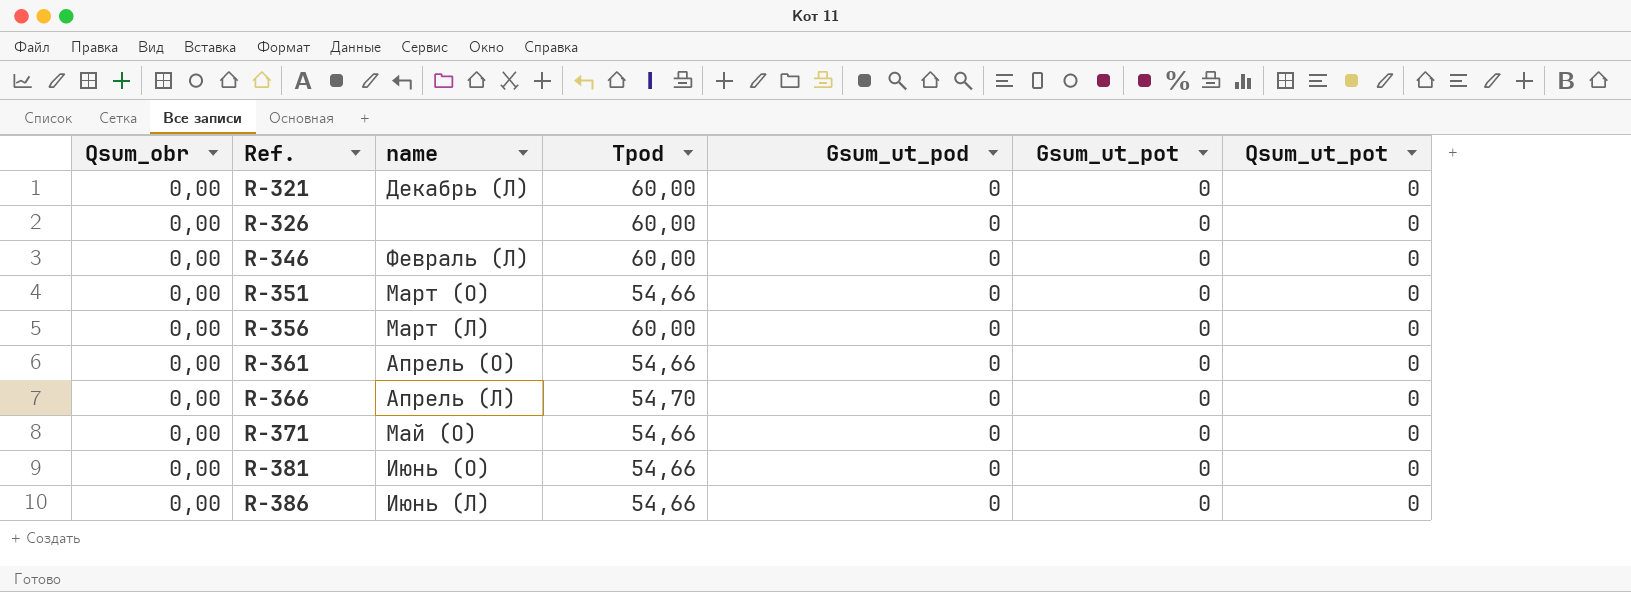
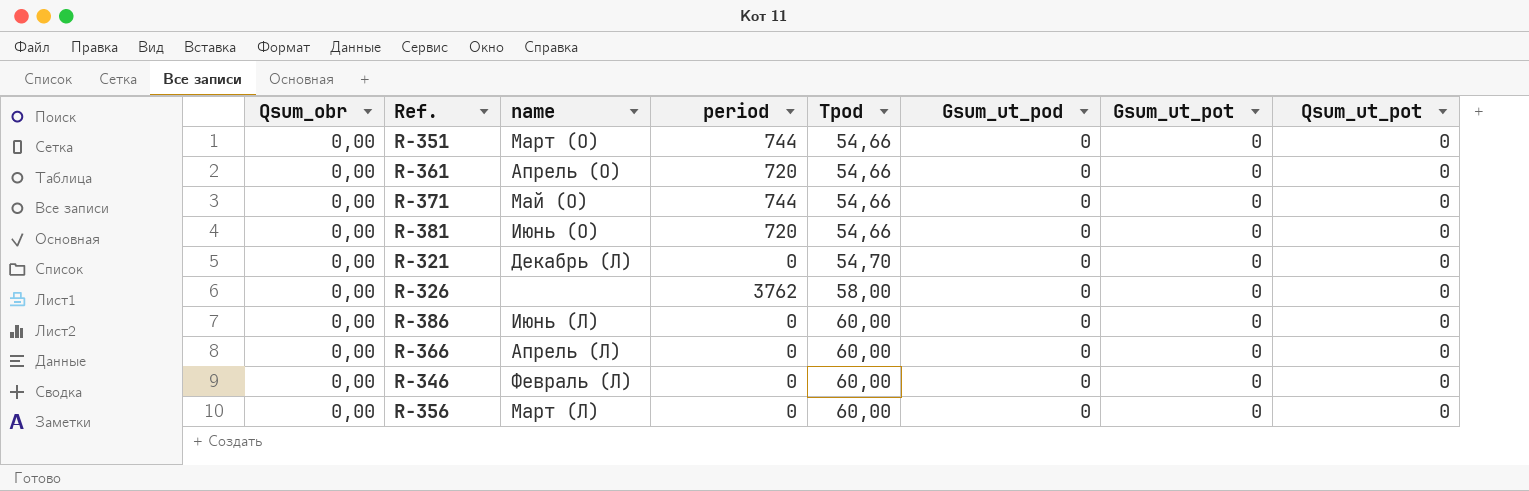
row order: Ref. ascending -> Tpod ascending
column period | position: none -> 4
R-321 | Tpod: 60,00 -> 54,70
R-326 | Tpod: 60,00 -> 58,00
R-386 | Tpod: 54,66 -> 60,00
R-366 | Tpod: 54,70 -> 60,00

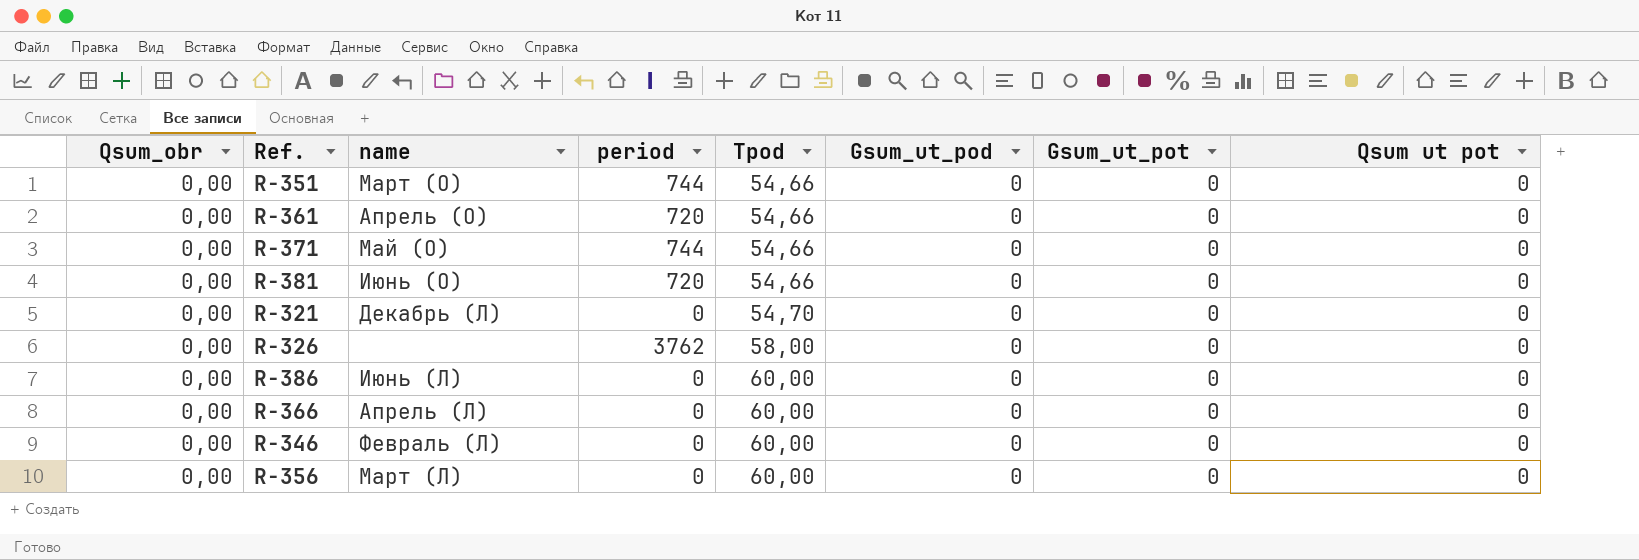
column name: Qsum_ut_pot -> Qsum ut pot

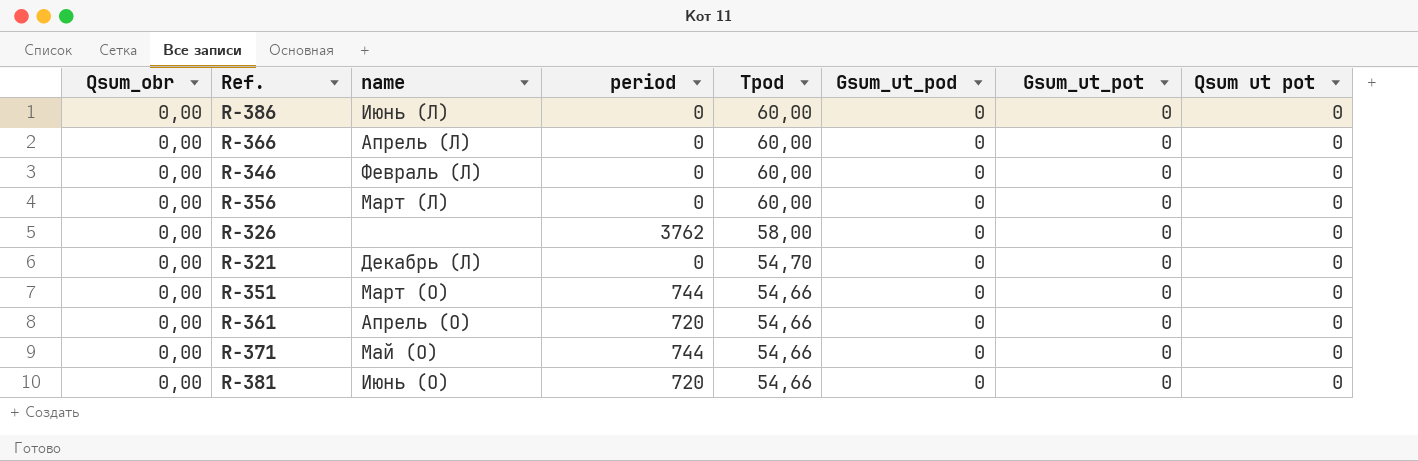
row order: Tpod ascending -> Tpod descending

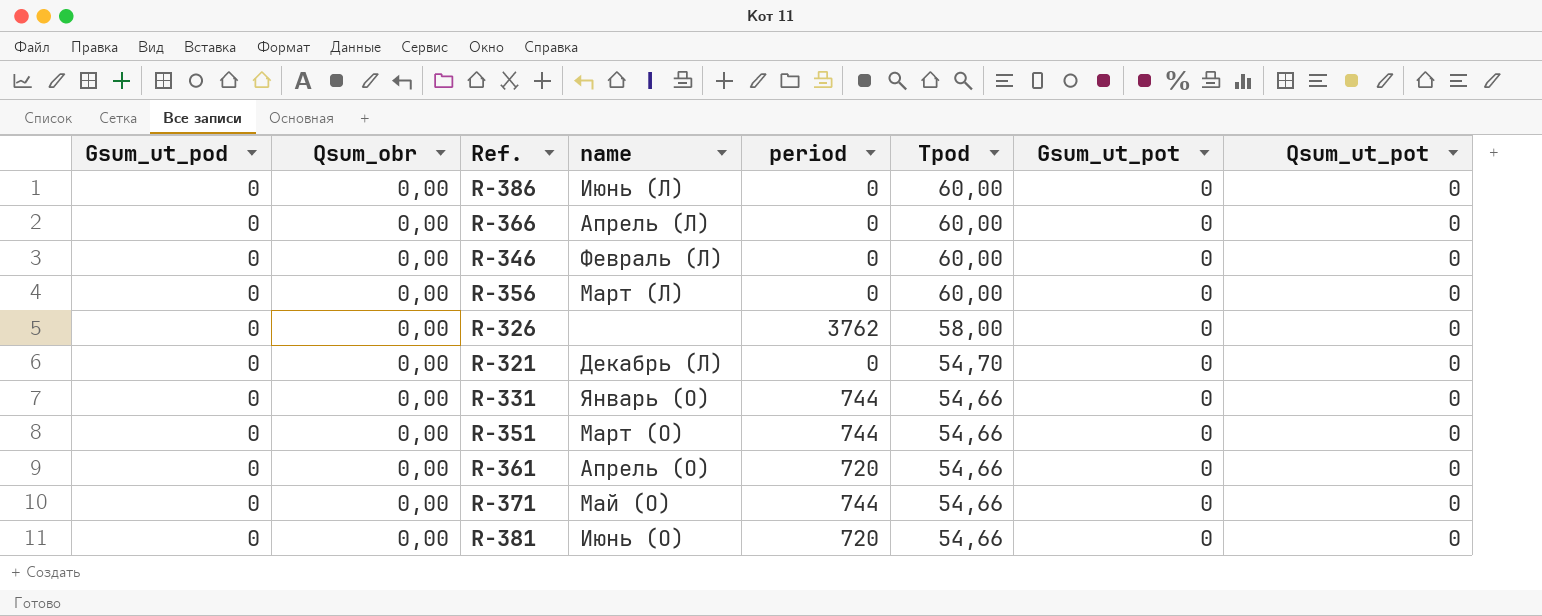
column Gsum_ut_pod | position: 6 -> 1
column name: Qsum ut pot -> Qsum_ut_pot
row R-331: none -> 0 | 0,00 | Январь (О) | 744 | 54,66 | 0 | 0

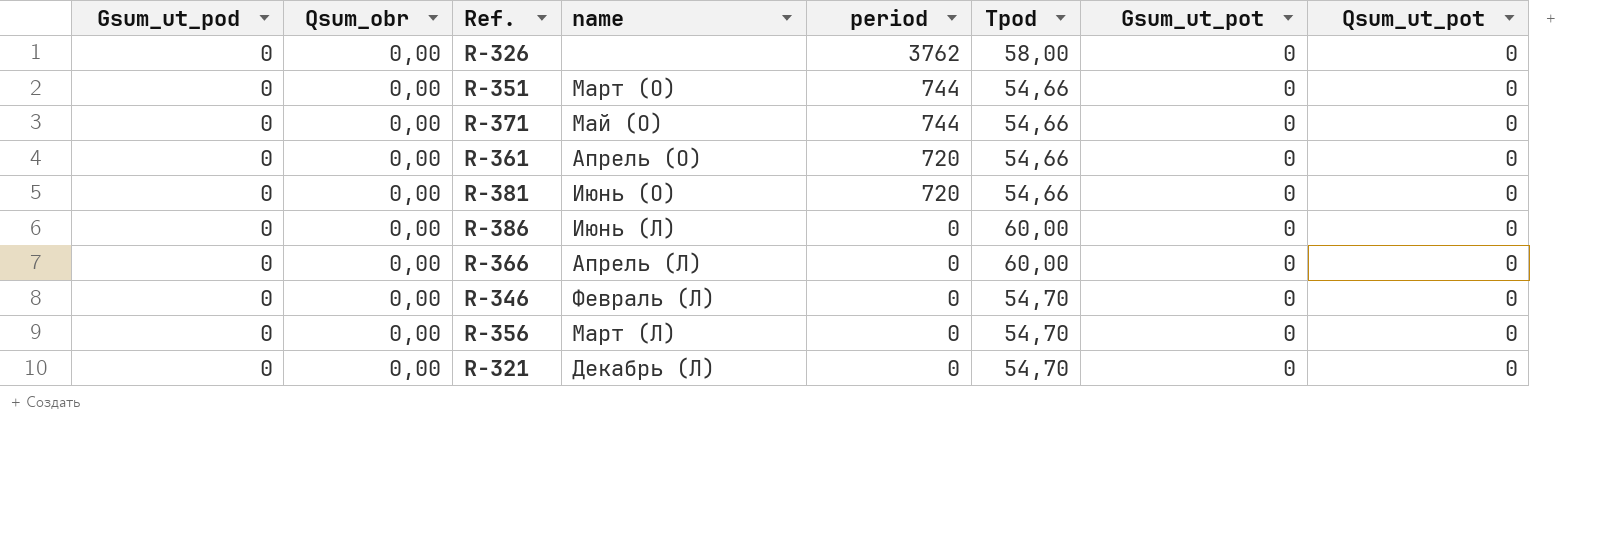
row order: Tpod descending -> period descending
row R-331: 0 | 0,00 | Январь (О) | 744 | 54,66 | 0 | 0 -> none
R-346 | Tpod: 60,00 -> 54,70
R-356 | Tpod: 60,00 -> 54,70

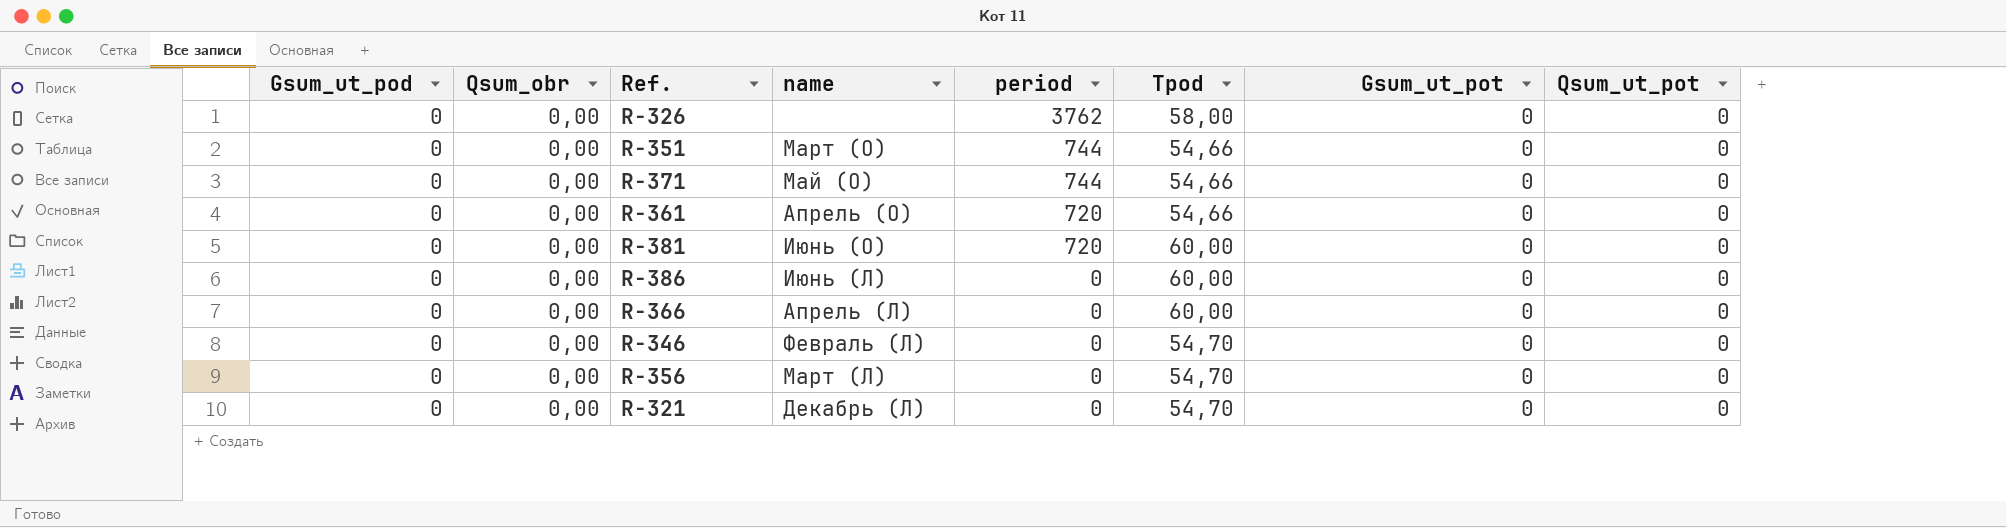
R-381 | Tpod: 54,66 -> 60,00

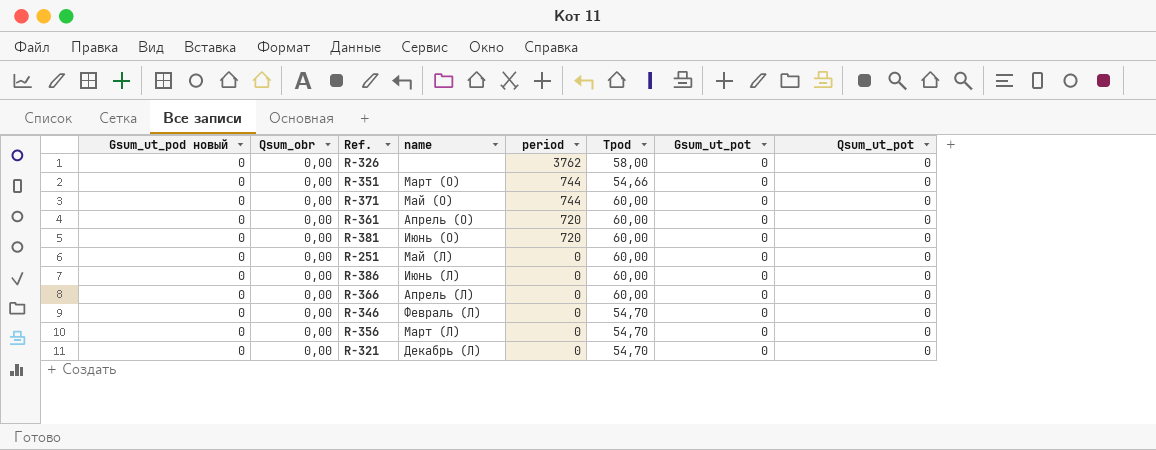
column name: Gsum_ut_pod -> Gsum_ut_pod новый
R-371 | Tpod: 54,66 -> 60,00
R-361 | Tpod: 54,66 -> 60,00
row R-251: none -> 0 | 0,00 | Май (Л) | 0 | 60,00 | 0 | 0

